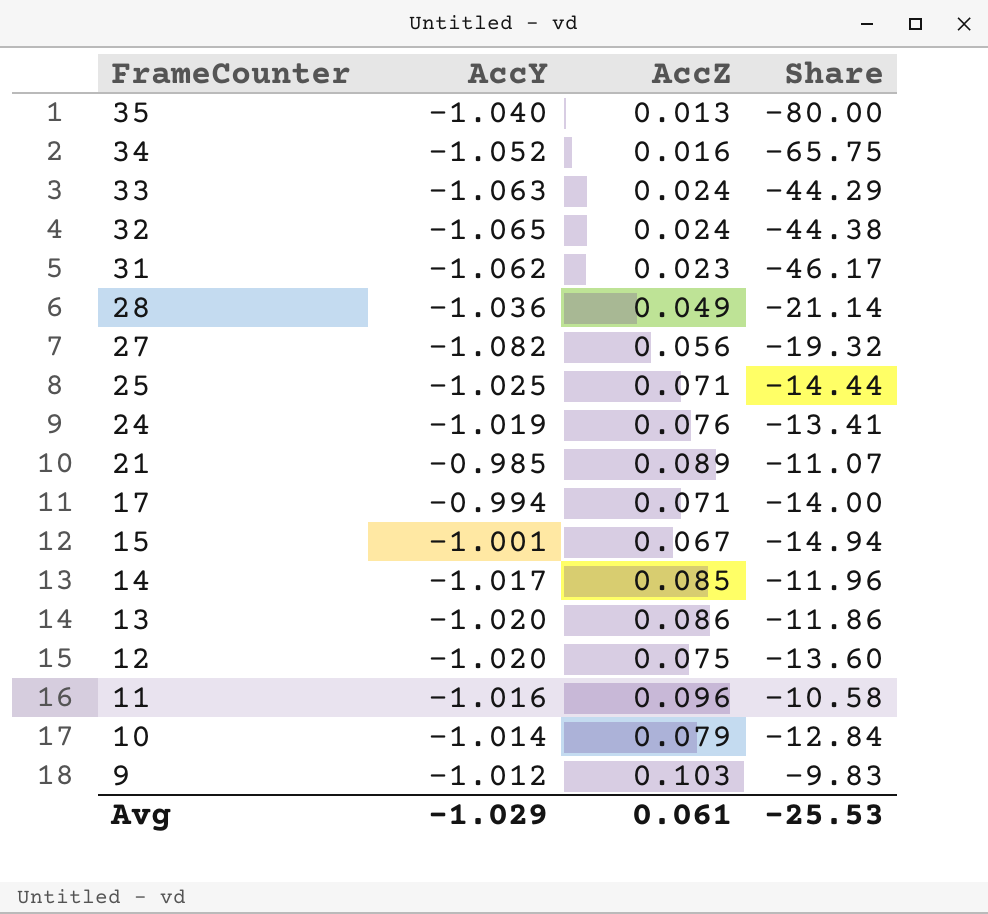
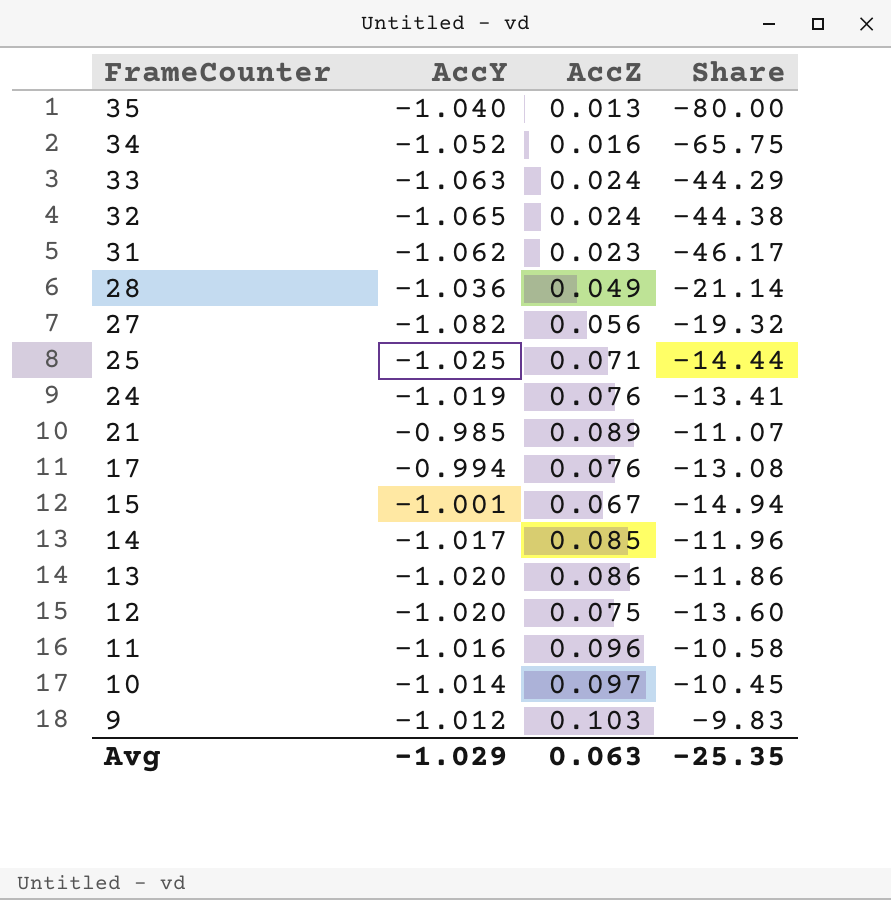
17 | AccZ: 0.071 -> 0.076
17 | Share: -14.00 -> -13.08
10 | AccZ: 0.079 -> 0.097
10 | Share: -12.84 -> -10.45
Avg | AccZ: 0.061 -> 0.063
Avg | Share: -25.53 -> -25.35

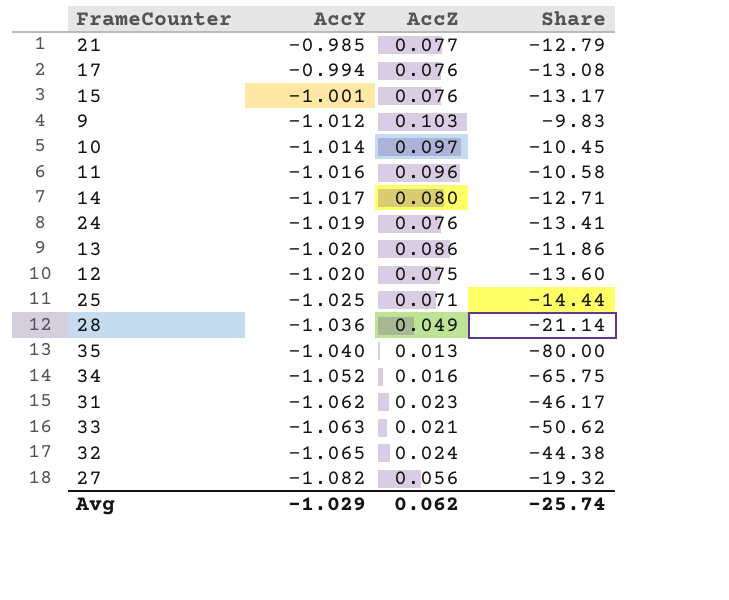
row order: FrameCounter descending -> AccY descending
21 | AccZ: 0.089 -> 0.077
21 | Share: -11.07 -> -12.79
15 | AccZ: 0.067 -> 0.076
15 | Share: -14.94 -> -13.17
14 | AccZ: 0.085 -> 0.080
14 | Share: -11.96 -> -12.71
33 | AccZ: 0.024 -> 0.021
33 | Share: -44.29 -> -50.62
Avg | AccZ: 0.063 -> 0.062
Avg | Share: -25.35 -> -25.74

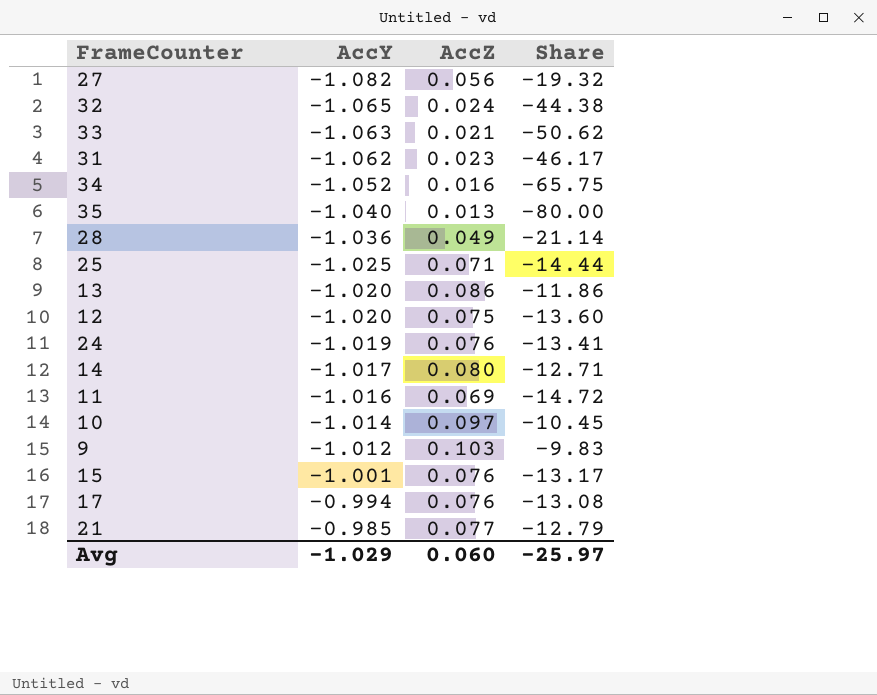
row order: AccY descending -> AccY ascending
11 | AccZ: 0.096 -> 0.069
11 | Share: -10.58 -> -14.72
Avg | AccZ: 0.062 -> 0.060
Avg | Share: -25.74 -> -25.97

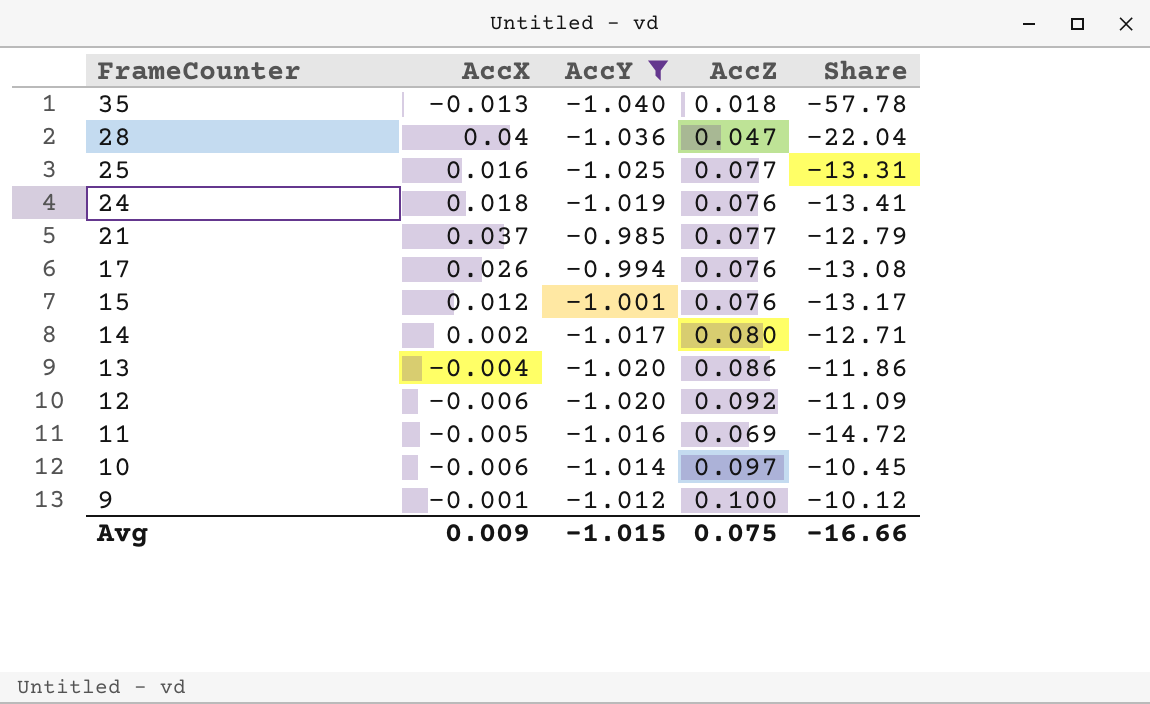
filter: none -> AccY >= -1.040
row order: AccY ascending -> FrameCounter descending
column AccX | position: none -> 2
35 | AccZ: 0.013 -> 0.018
35 | Share: -80.00 -> -57.78
28 | AccZ: 0.049 -> 0.047
28 | Share: -21.14 -> -22.04
25 | AccZ: 0.071 -> 0.077
25 | Share: -14.44 -> -13.31
12 | AccZ: 0.075 -> 0.092
12 | Share: -13.60 -> -11.09
9 | AccZ: 0.103 -> 0.100
9 | Share: -9.83 -> -10.12
Avg | AccY: -1.029 -> -1.015
Avg | AccZ: 0.060 -> 0.075
Avg | Share: -25.97 -> -16.66

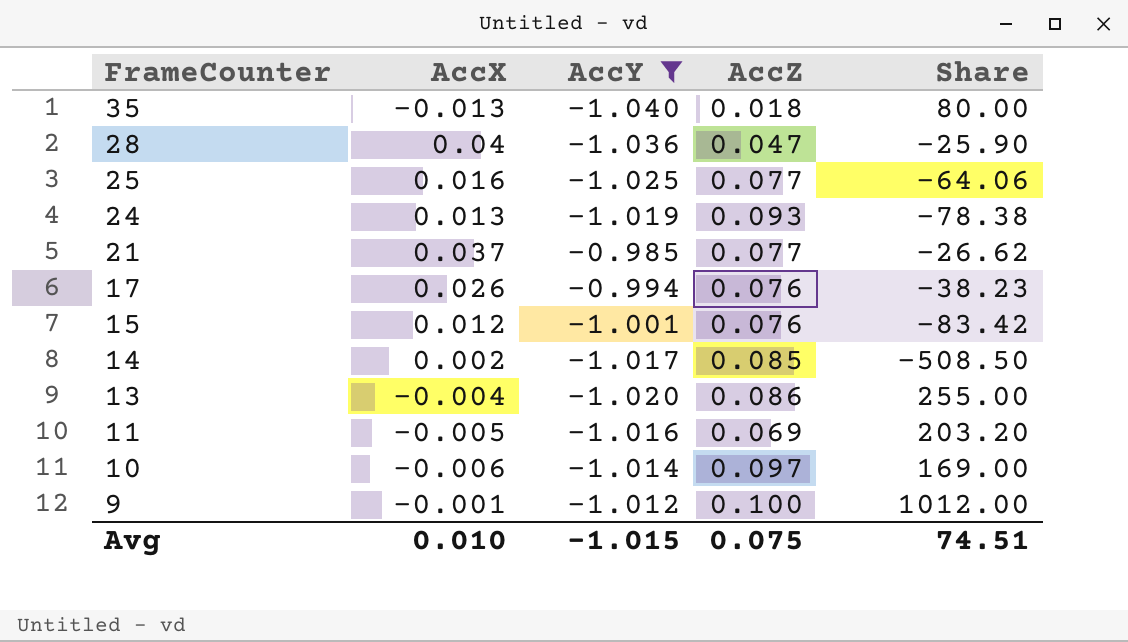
column Share | formula: [AccY] / [AccZ] -> [AccY] / [AccX]
row 12: -0.006 | -1.020 | 0.092 | -11.09 -> none
24 | AccX: 0.018 -> 0.013
24 | AccZ: 0.076 -> 0.093
14 | AccZ: 0.080 -> 0.085
Avg | AccX: 0.009 -> 0.010
Avg | Share: -16.66 -> 74.51

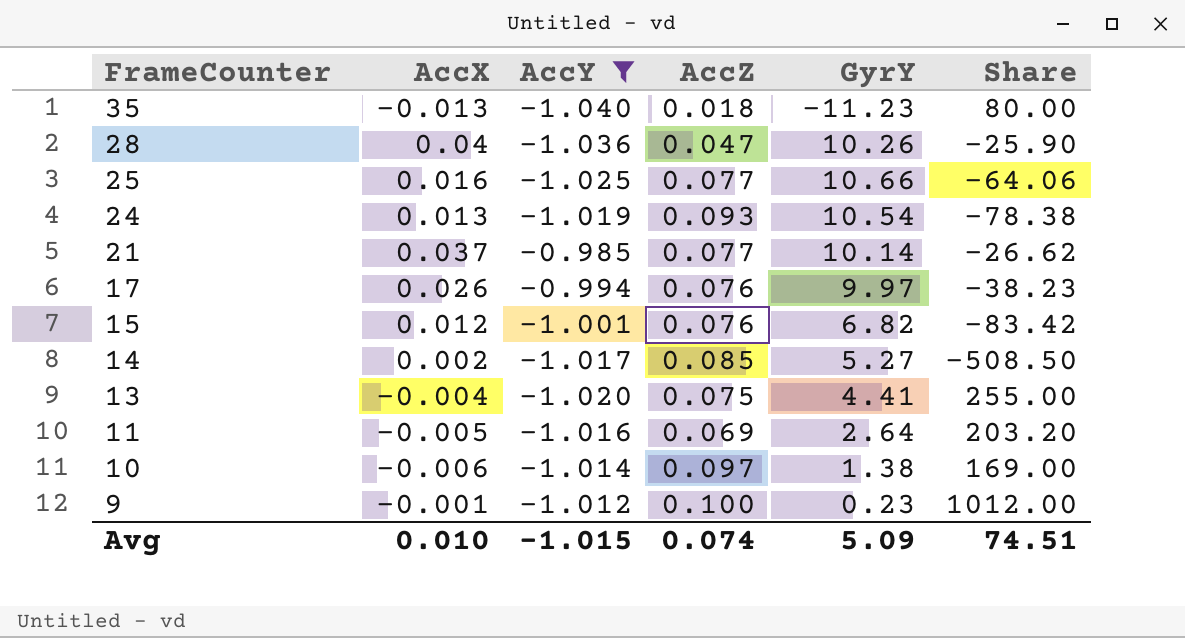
column GyrY | position: none -> 5
13 | AccZ: 0.086 -> 0.075
Avg | AccZ: 0.075 -> 0.074

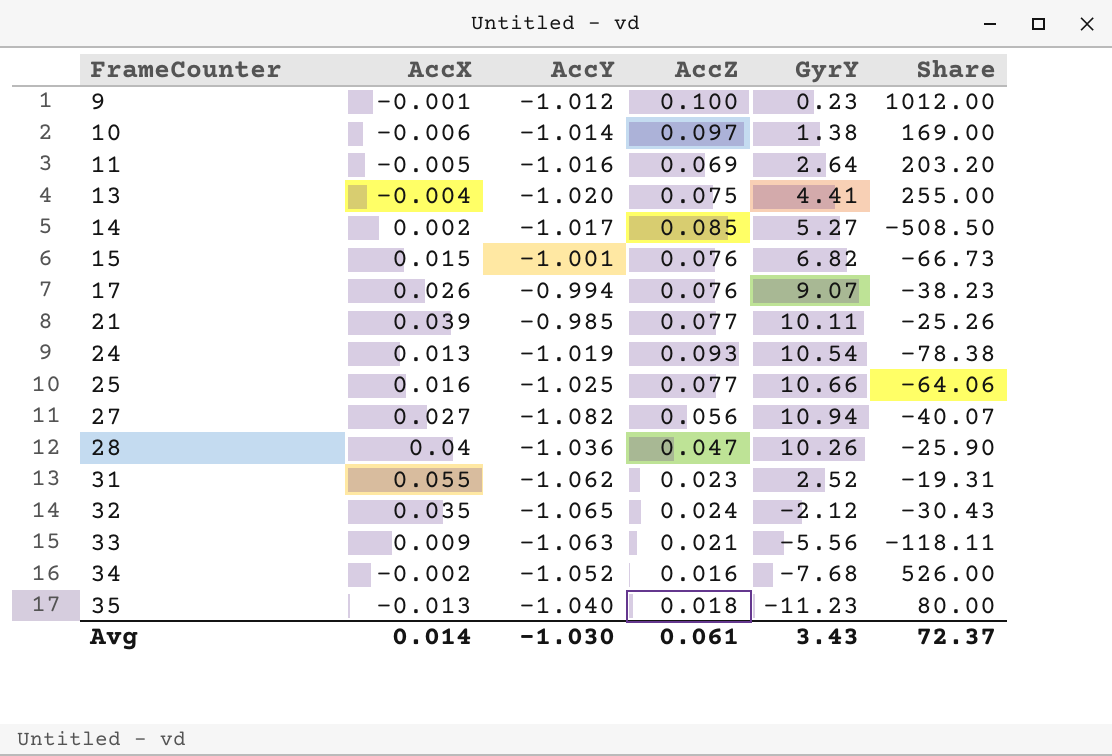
filter: AccY >= -1.040 -> none
row order: FrameCounter descending -> FrameCounter ascending
15 | AccX: 0.012 -> 0.015
15 | Share: -83.42 -> -66.73
17 | GyrY: 9.97 -> 9.07
21 | AccX: 0.037 -> 0.039
21 | GyrY: 10.14 -> 10.11
21 | Share: -26.62 -> -25.26
Avg | AccX: 0.010 -> 0.014
Avg | AccY: -1.015 -> -1.030
Avg | AccZ: 0.074 -> 0.061
Avg | GyrY: 5.09 -> 3.43
Avg | Share: 74.51 -> 72.37

